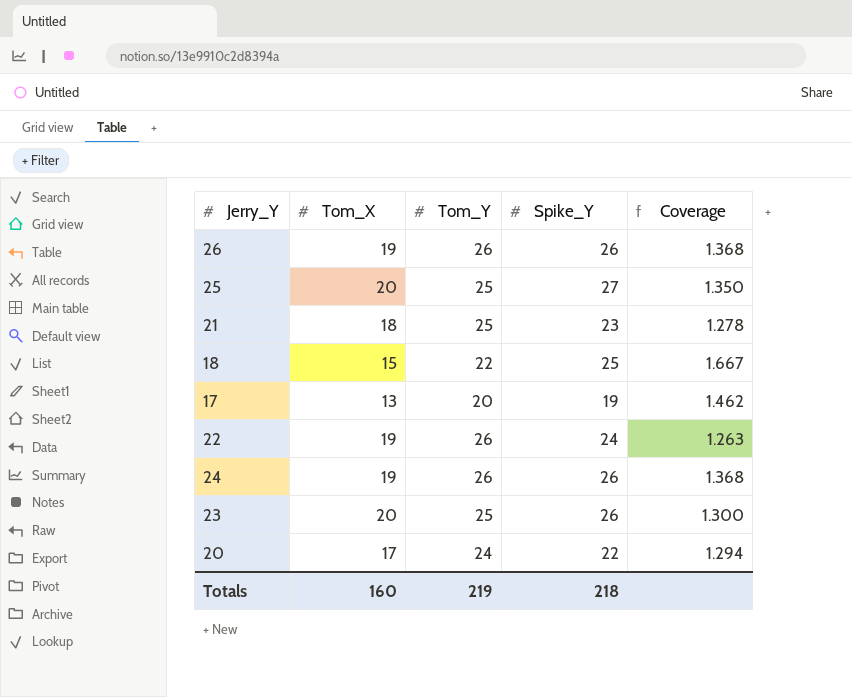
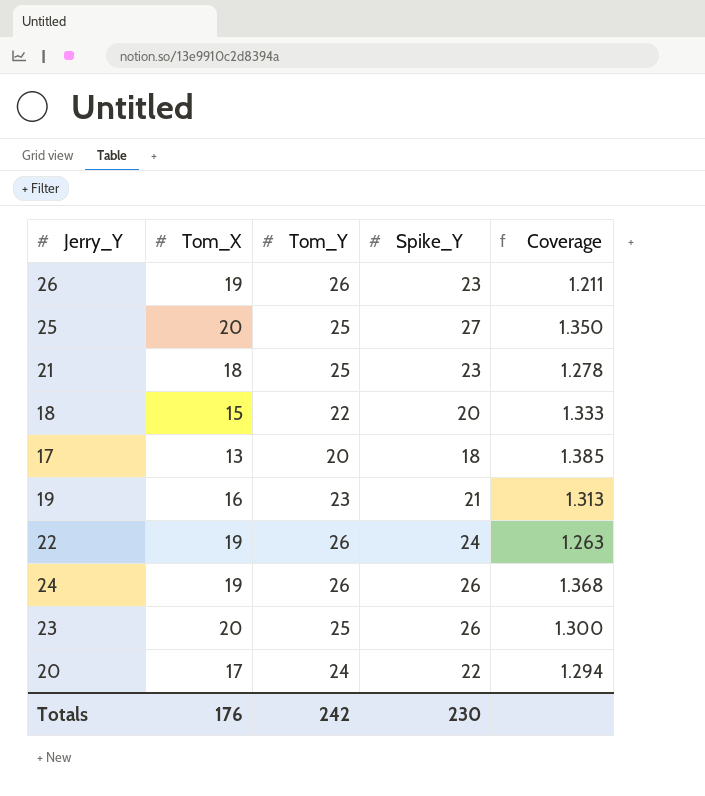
26 | Spike_Y: 26 -> 23
26 | Coverage: 1.368 -> 1.211
18 | Spike_Y: 25 -> 20
18 | Coverage: 1.667 -> 1.333
17 | Spike_Y: 19 -> 18
17 | Coverage: 1.462 -> 1.385
row 19: none -> 16 | 23 | 21 | 1.313
Totals | Tom_X: 160 -> 176
Totals | Tom_Y: 219 -> 242
Totals | Spike_Y: 218 -> 230

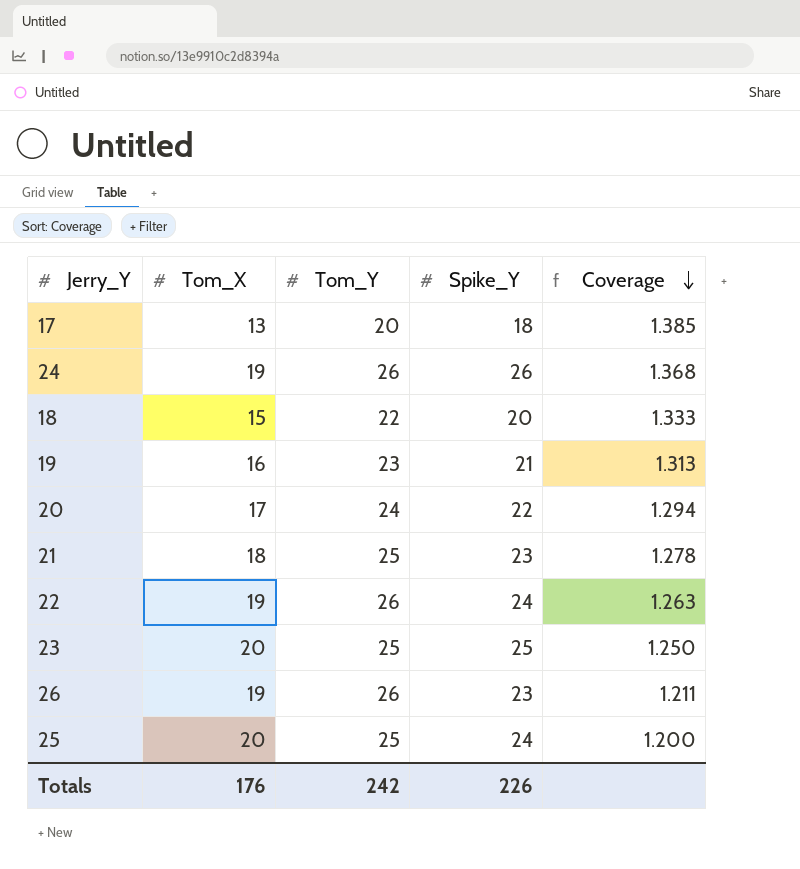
row order: none -> Coverage descending
23 | Spike_Y: 26 -> 25
23 | Coverage: 1.300 -> 1.250
25 | Spike_Y: 27 -> 24
25 | Coverage: 1.350 -> 1.200
Totals | Spike_Y: 230 -> 226

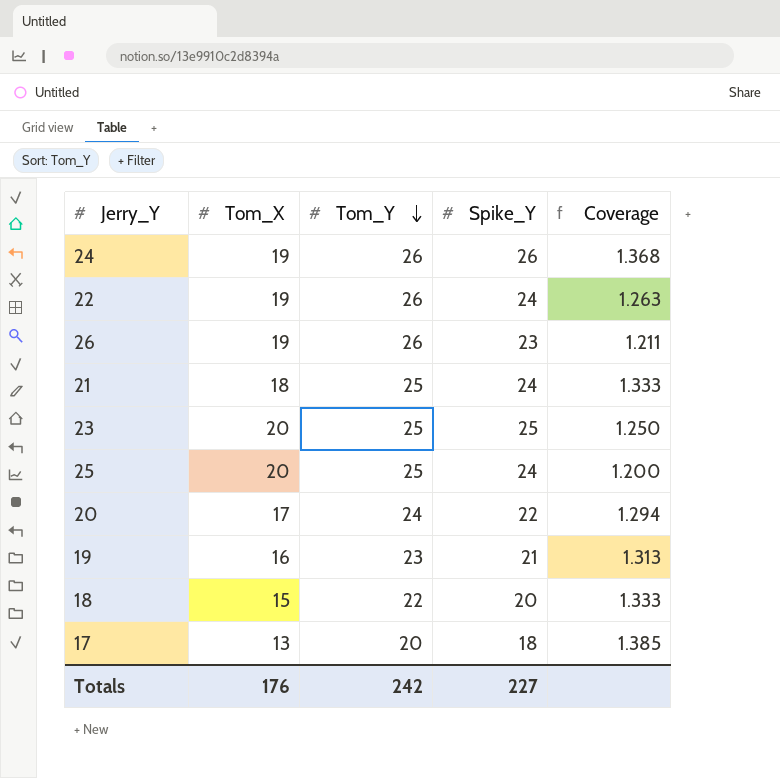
row order: Coverage descending -> Tom_Y descending
21 | Spike_Y: 23 -> 24
21 | Coverage: 1.278 -> 1.333
Totals | Spike_Y: 226 -> 227

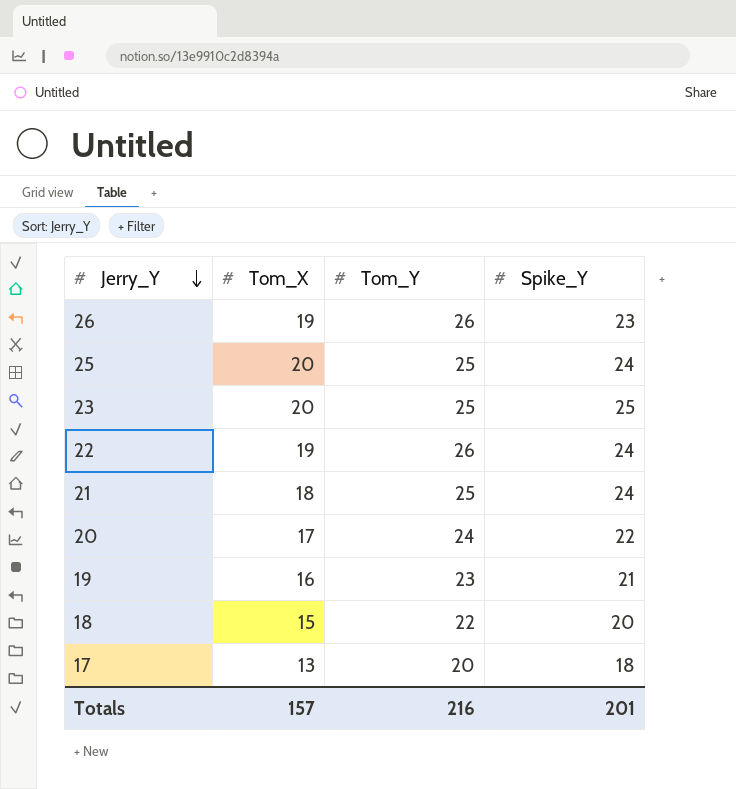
row order: Tom_Y descending -> Jerry_Y descending
column Coverage | formula: [Spike_Y] / [Tom_X] -> none
row 24: 19 | 26 | 26 | 1.368 -> none
Totals | Tom_X: 176 -> 157
Totals | Tom_Y: 242 -> 216
Totals | Spike_Y: 227 -> 201

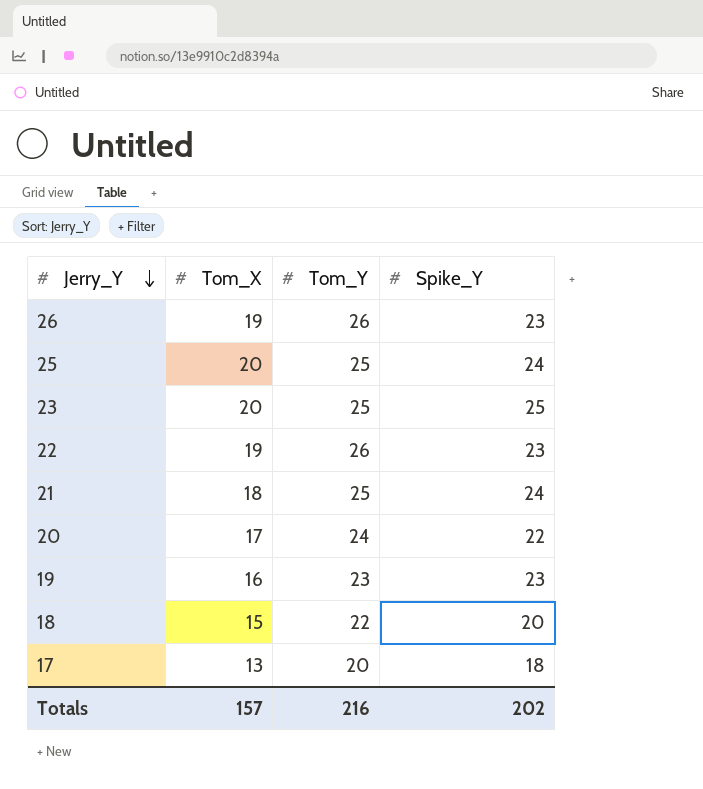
22 | Spike_Y: 24 -> 23
19 | Spike_Y: 21 -> 23
Totals | Spike_Y: 201 -> 202

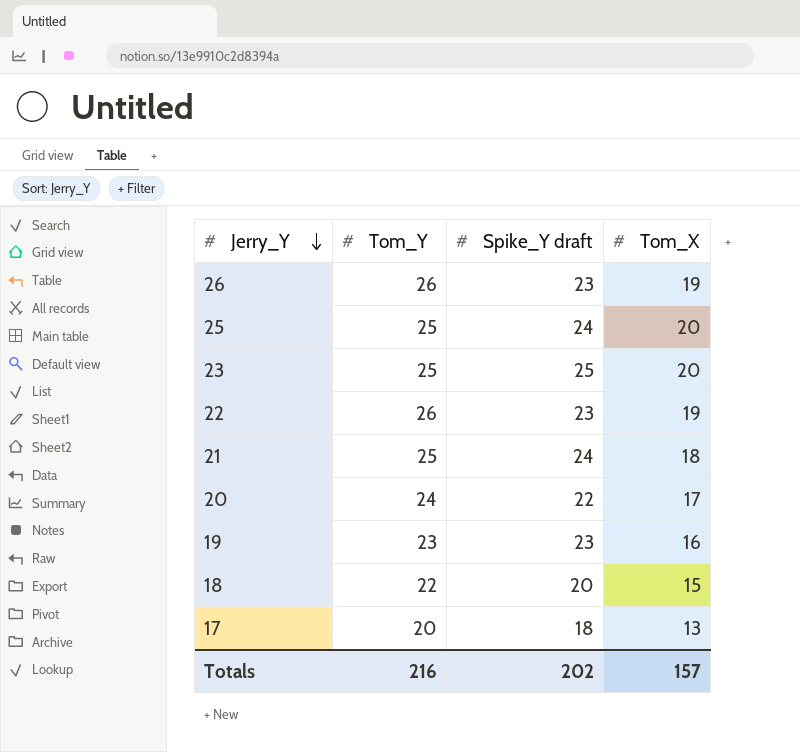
column name: Spike_Y -> Spike_Y draft
column Tom_X | position: 2 -> 4

